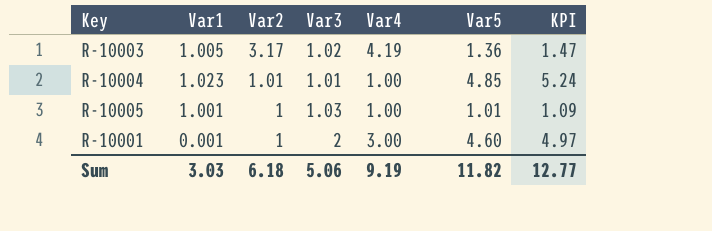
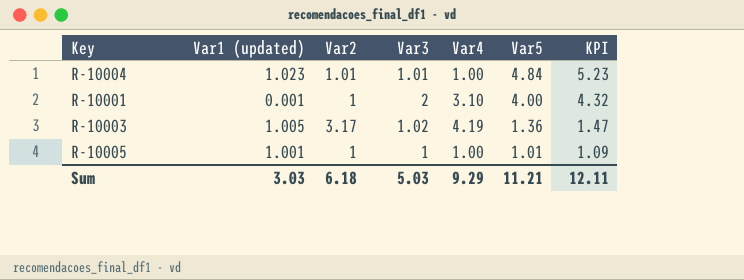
row order: Var2 descending -> Var5 descending
column name: Var1 -> Var1 (updated)
R-10004 | Var5: 4.85 -> 4.84
R-10004 | KPI: 5.24 -> 5.23
R-10001 | Var4: 3.00 -> 3.10
R-10001 | Var5: 4.60 -> 4.00
R-10001 | KPI: 4.97 -> 4.32
R-10005 | Var3: 1.03 -> 1
Sum | Var3: 5.06 -> 5.03
Sum | Var4: 9.19 -> 9.29
Sum | Var5: 11.82 -> 11.21
Sum | KPI: 12.77 -> 12.11

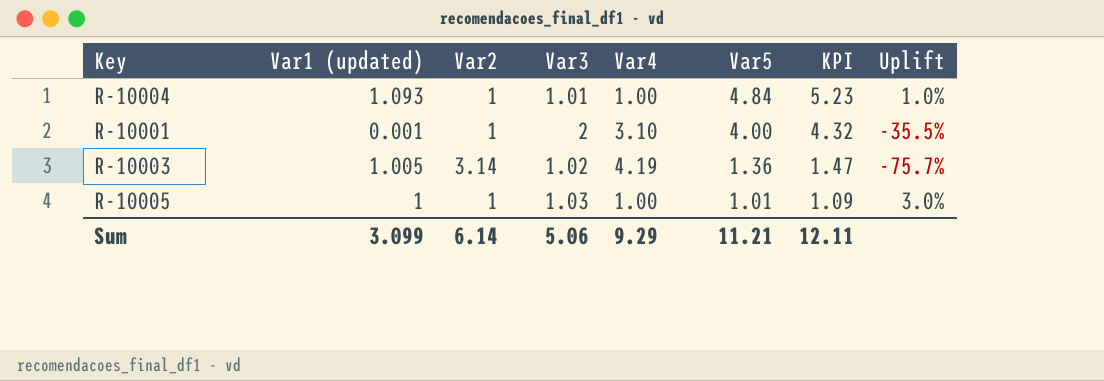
column Uplift | formula: none -> ([Var3] - [Var4]) / [Var4]
R-10004 | Var1 (updated): 1.023 -> 1.093
R-10004 | Var2: 1.01 -> 1
R-10003 | Var2: 3.17 -> 3.14
R-10005 | Var1 (updated): 1.001 -> 1
R-10005 | Var3: 1 -> 1.03
Sum | Var1 (updated): 3.03 -> 3.099
Sum | Var2: 6.18 -> 6.14
Sum | Var3: 5.03 -> 5.06

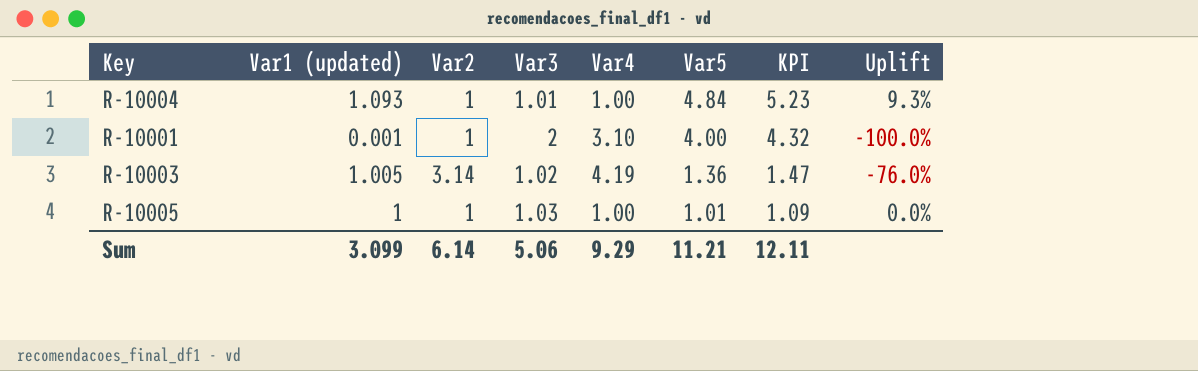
column Uplift | formula: ([Var3] - [Var4]) / [Var4] -> ([Var1 (updated)] - [Var4]) / [Var4]

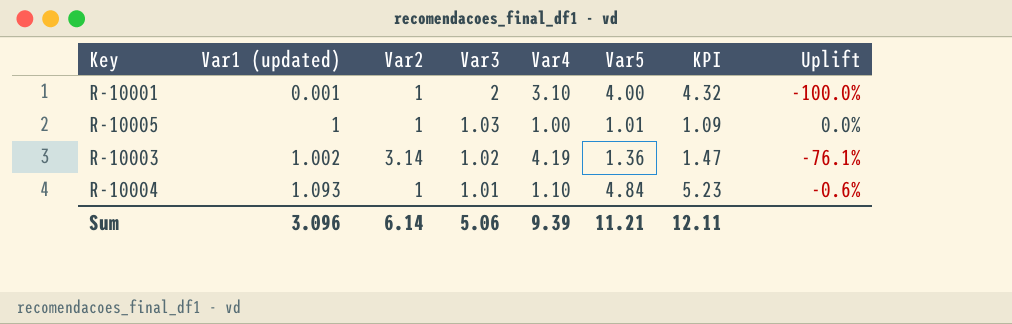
row order: Var5 descending -> Var1 (updated) ascending
R-10003 | Var1 (updated): 1.005 -> 1.002
R-10003 | Uplift: -76.0% -> -76.1%
R-10004 | Var4: 1.00 -> 1.10
R-10004 | Uplift: 9.3% -> -0.6%
Sum | Var1 (updated): 3.099 -> 3.096
Sum | Var4: 9.29 -> 9.39

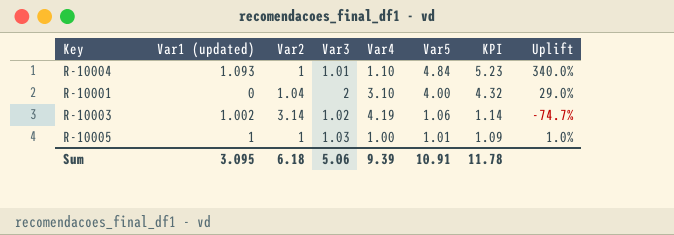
row order: Var1 (updated) ascending -> Var5 descending
column Uplift | formula: ([Var1 (updated)] - [Var4]) / [Var4] -> ([Var5] - [Var4]) / [Var4]
R-10001 | Var1 (updated): 0.001 -> 0
R-10001 | Var2: 1 -> 1.04
R-10003 | Var5: 1.36 -> 1.06
R-10003 | KPI: 1.47 -> 1.14
Sum | Var1 (updated): 3.096 -> 3.095
Sum | Var2: 6.14 -> 6.18
Sum | Var5: 11.21 -> 10.91
Sum | KPI: 12.11 -> 11.78

